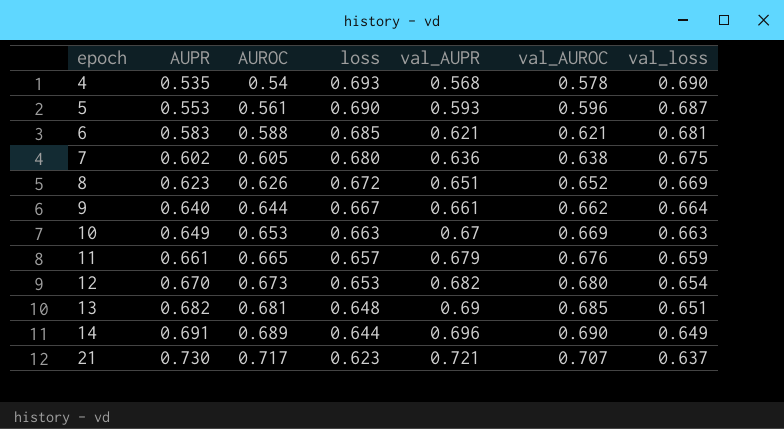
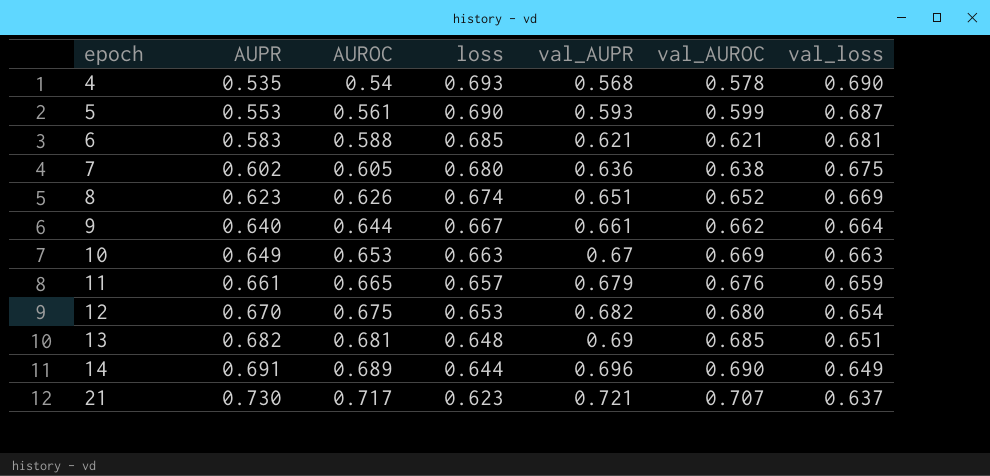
5 | val_AUROC: 0.596 -> 0.599
8 | loss: 0.672 -> 0.674
12 | AUROC: 0.673 -> 0.675

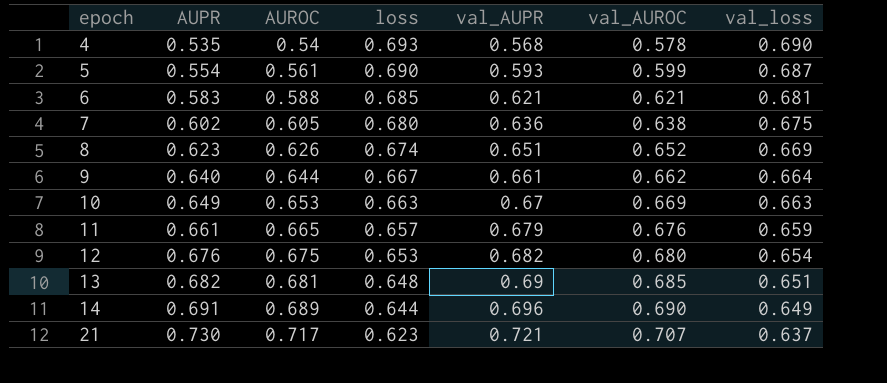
5 | AUPR: 0.553 -> 0.554
12 | AUPR: 0.670 -> 0.676

